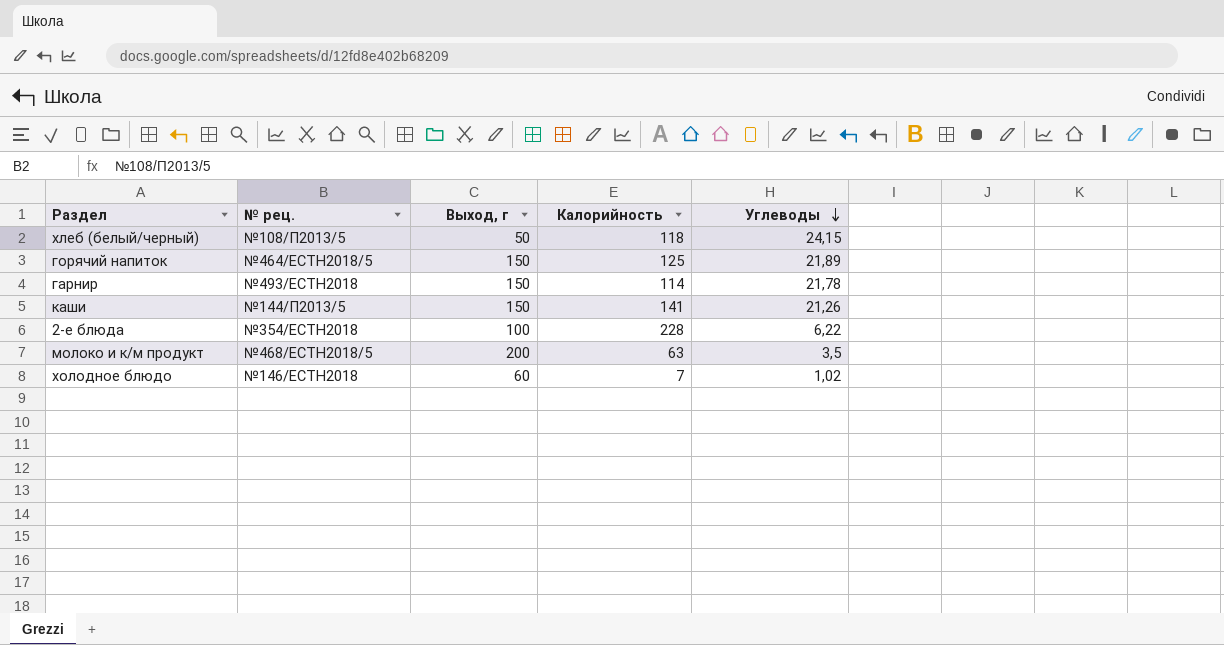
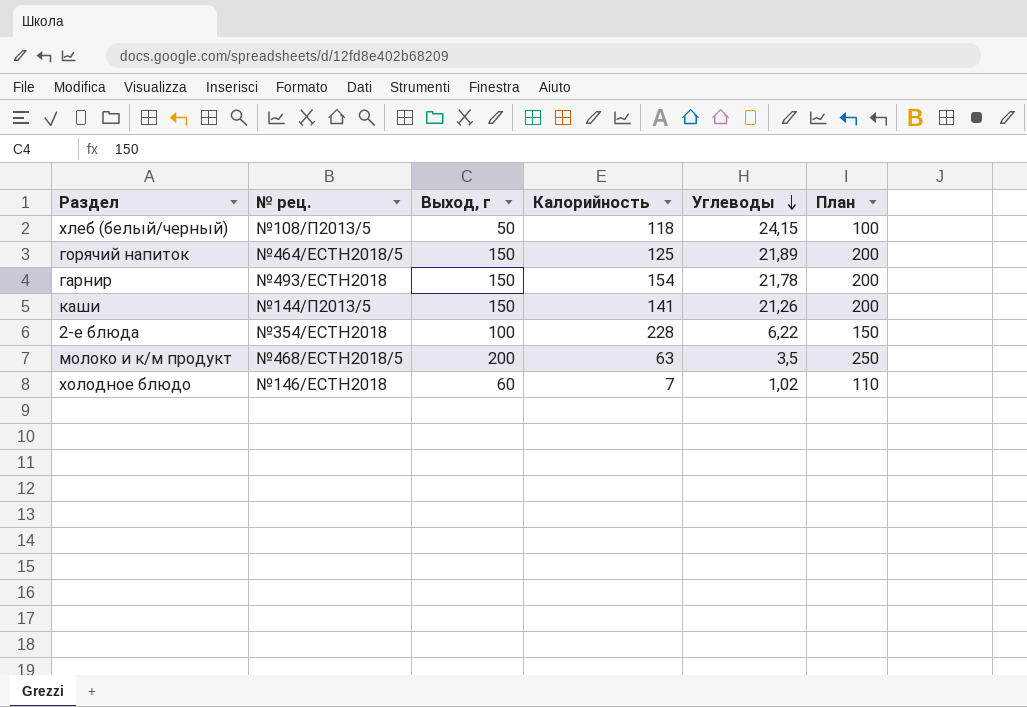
column План | formula: none -> [Выход, г] + 50
гарнир | Калорийность: 114 -> 154

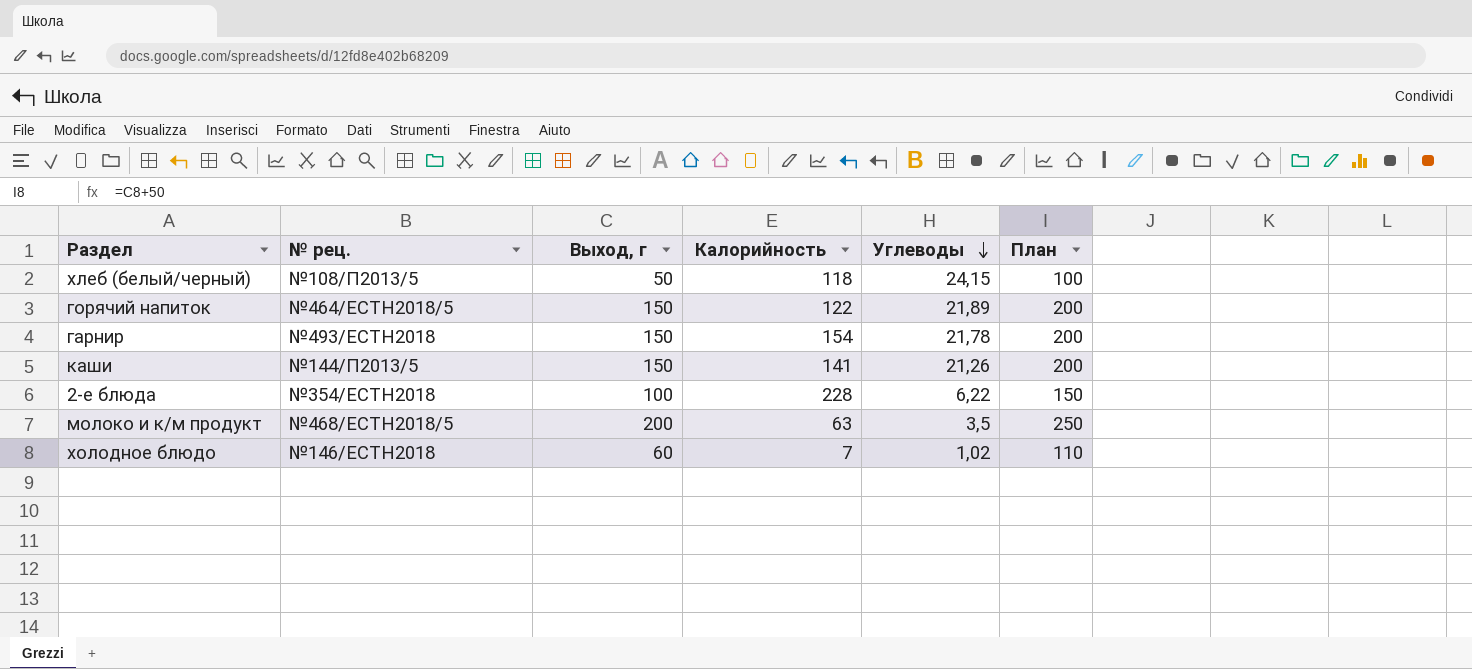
горячий напиток | Калорийность: 125 -> 122

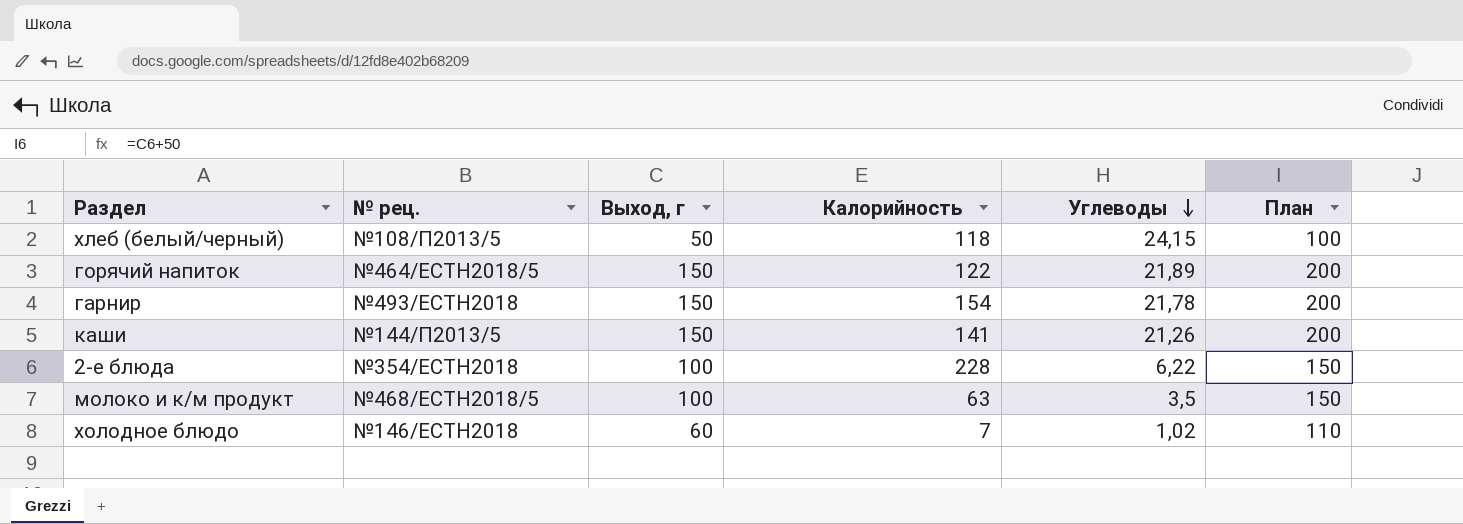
молоко и к/м продукт | Выход, г: 200 -> 100
молоко и к/м продукт | План: 250 -> 150

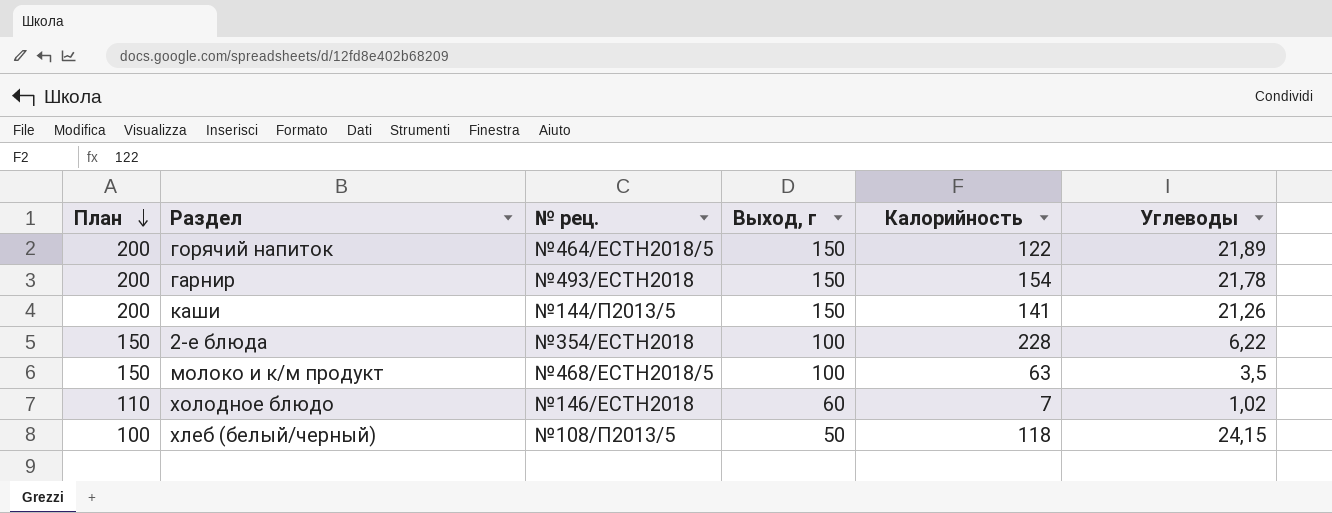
row order: Углеводы descending -> План descending
column План | position: 6 -> 1

